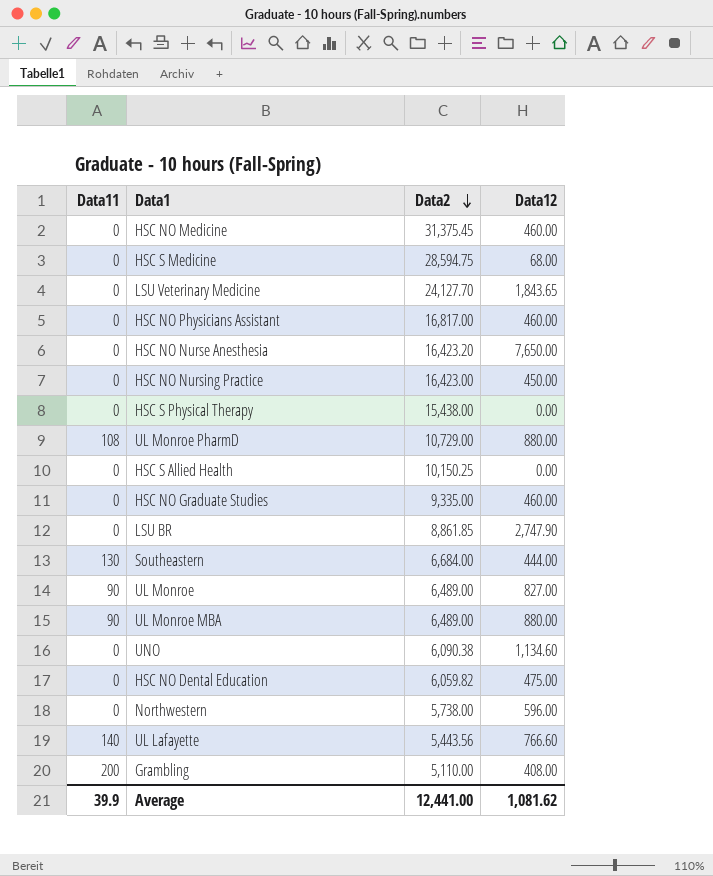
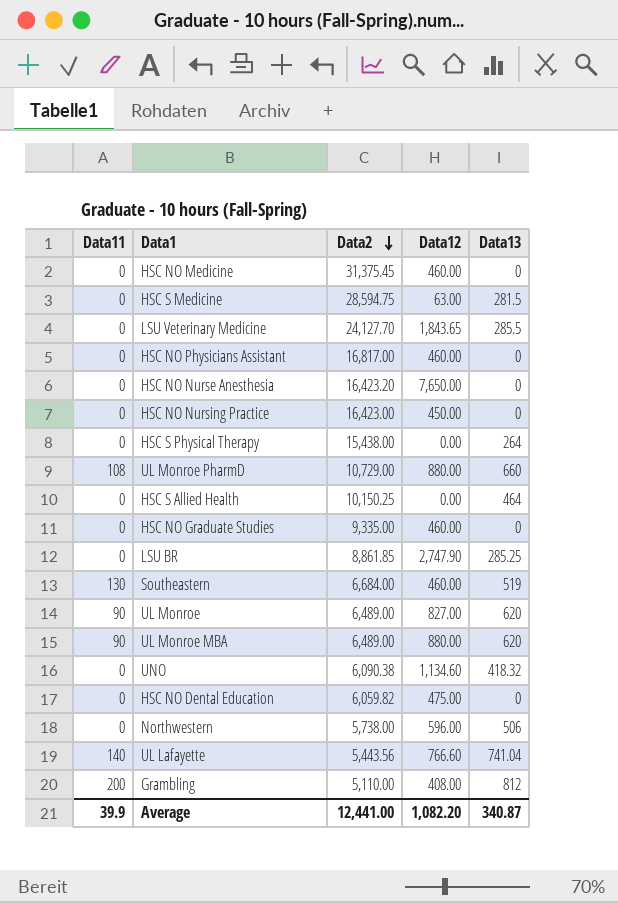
column Data13 | position: none -> 5
HSC S Medicine | Data12: 68.00 -> 63.00
Southeastern | Data12: 444.00 -> 460.00
Average | Data12: 1,081.62 -> 1,082.20

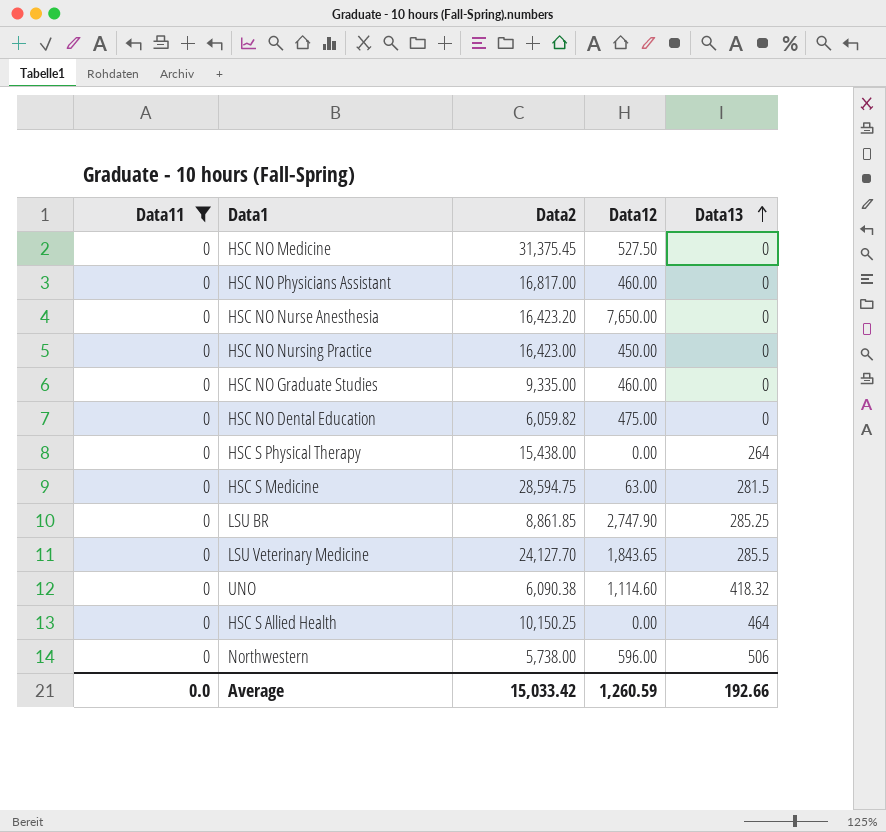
filter: none -> Data11 = 0
row order: Data2 descending -> Data13 ascending
HSC NO Medicine | Data12: 460.00 -> 527.50
UNO | Data12: 1,134.60 -> 1,114.60
Average | Data11: 39.9 -> 0.0
Average | Data2: 12,441.00 -> 15,033.42
Average | Data12: 1,082.20 -> 1,260.59
Average | Data13: 340.87 -> 192.66

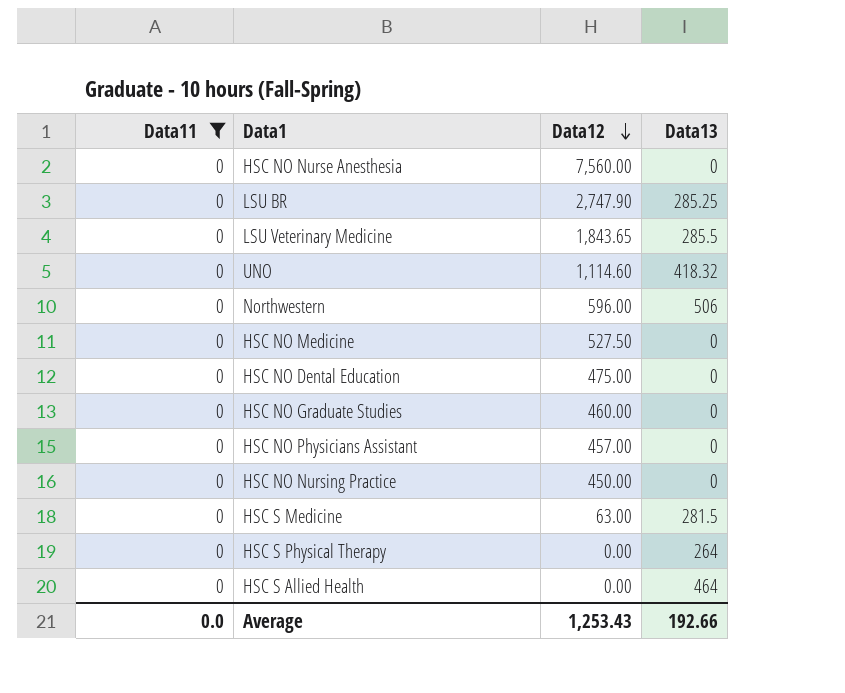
row order: Data13 ascending -> Data12 descending
column Data2 | position: 3 -> none
HSC NO Nurse Anesthesia | Data12: 7,650.00 -> 7,560.00
HSC NO Physicians Assistant | Data12: 460.00 -> 457.00
Average | Data12: 1,260.59 -> 1,253.43

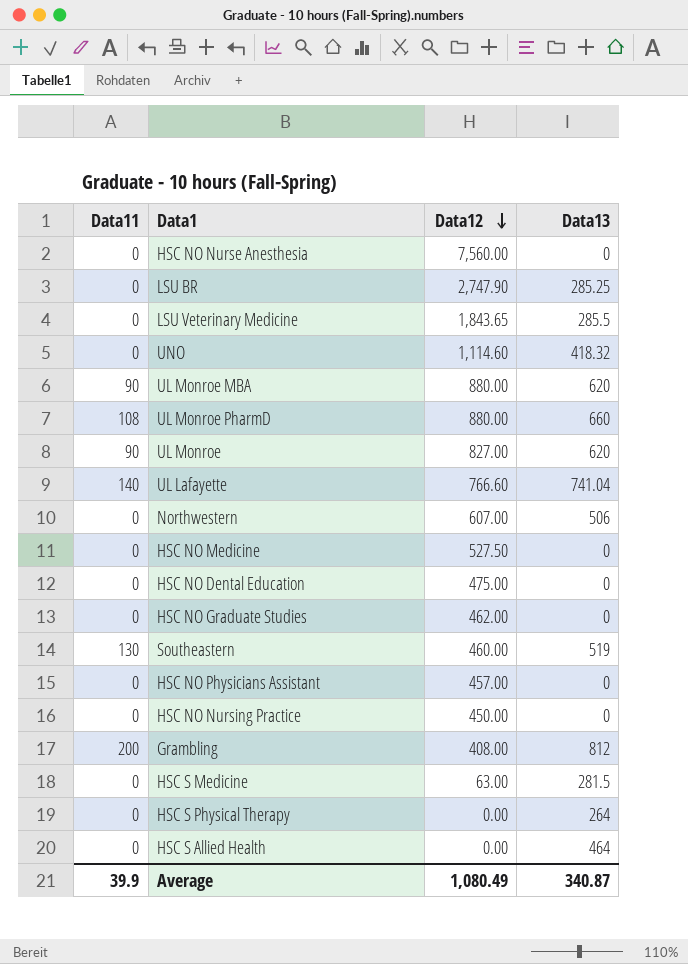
filter: Data11 = 0 -> none
Northwestern | Data12: 596.00 -> 607.00
HSC NO Graduate Studies | Data12: 460.00 -> 462.00
Average | Data11: 0.0 -> 39.9
Average | Data12: 1,253.43 -> 1,080.49
Average | Data13: 192.66 -> 340.87

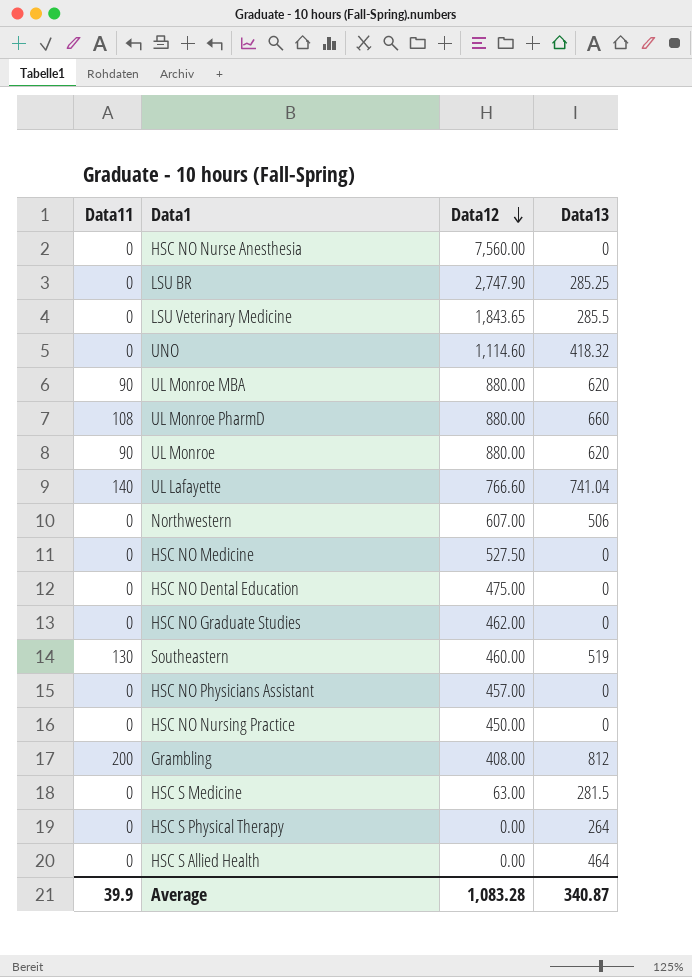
UL Monroe | Data12: 827.00 -> 880.00
Average | Data12: 1,080.49 -> 1,083.28

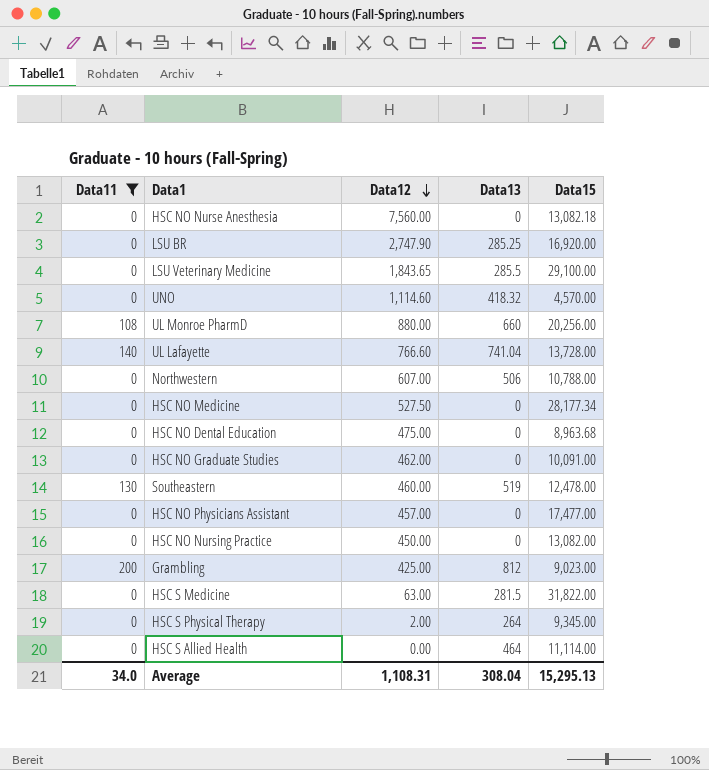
filter: none -> Data11 != 90
column Data15 | position: none -> 5
Grambling | Data12: 408.00 -> 425.00
HSC S Physical Therapy | Data12: 0.00 -> 2.00
Average | Data11: 39.9 -> 34.0
Average | Data12: 1,083.28 -> 1,108.31
Average | Data13: 340.87 -> 308.04

